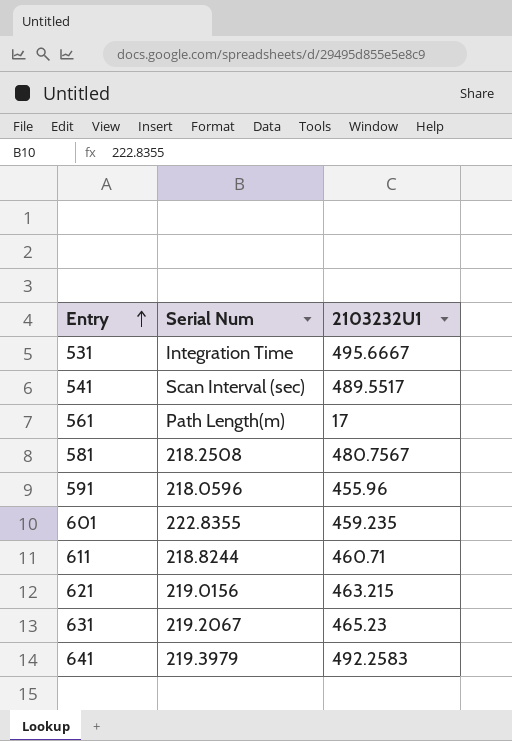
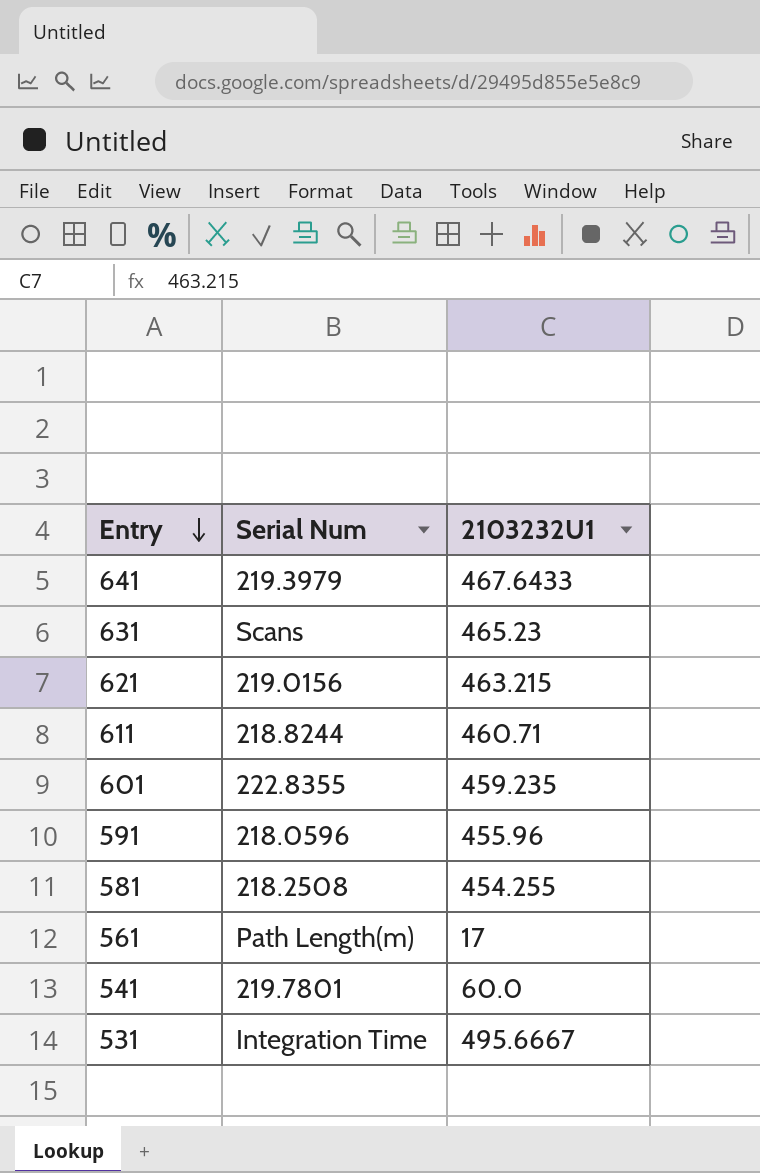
row order: Entry ascending -> Entry descending
641 | 2103232U1: 492.2583 -> 467.6433
631 | Serial Num: 219.2067 -> Scans
581 | 2103232U1: 480.7567 -> 454.255
541 | Serial Num: Scan Interval (sec) -> 219.7801
541 | 2103232U1: 489.5517 -> 60.0

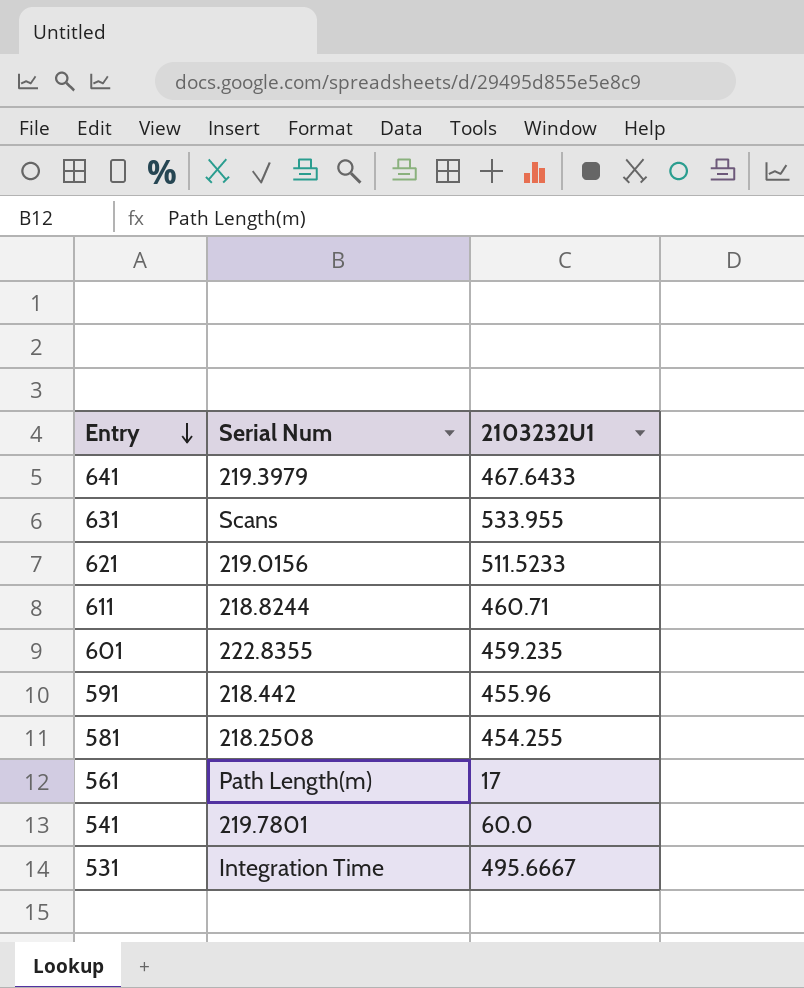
631 | 2103232U1: 465.23 -> 533.955
621 | 2103232U1: 463.215 -> 511.5233
591 | Serial Num: 218.0596 -> 218.442

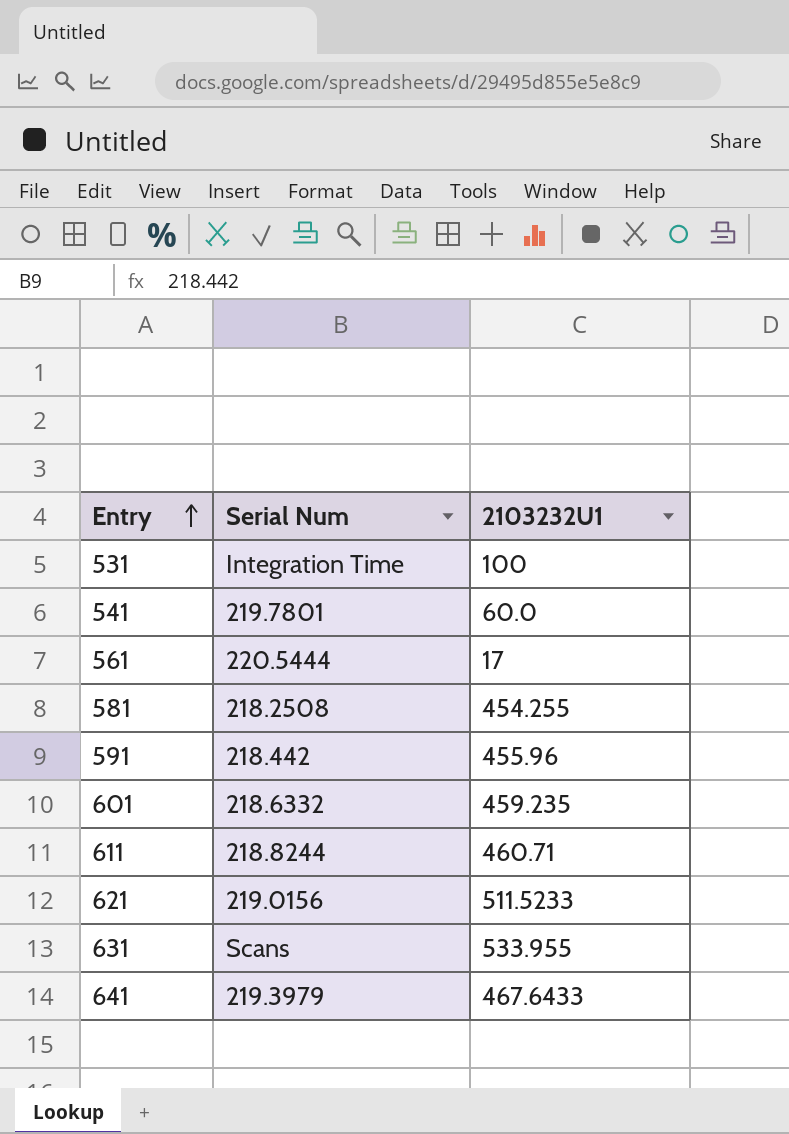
row order: Entry descending -> Entry ascending
531 | 2103232U1: 495.6667 -> 100
561 | Serial Num: Path Length(m) -> 220.5444
601 | Serial Num: 222.8355 -> 218.6332

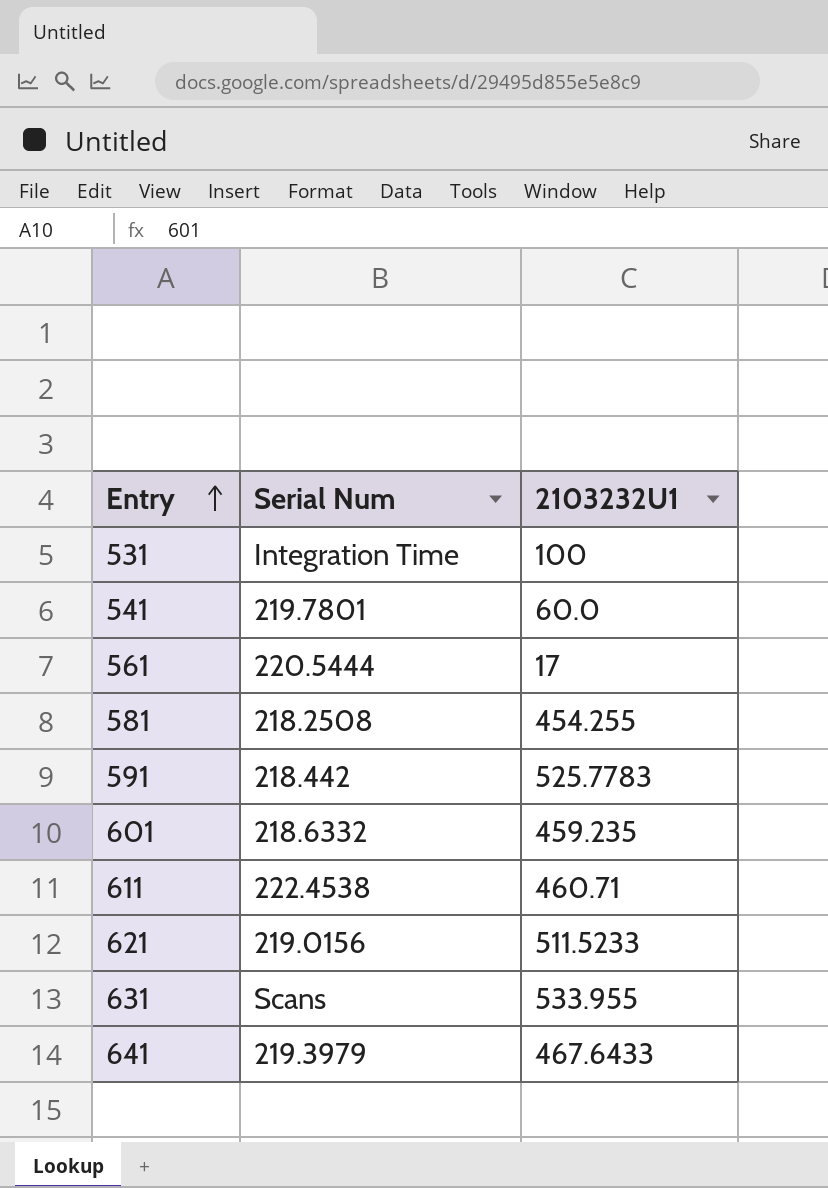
591 | 2103232U1: 455.96 -> 525.7783
611 | Serial Num: 218.8244 -> 222.4538

